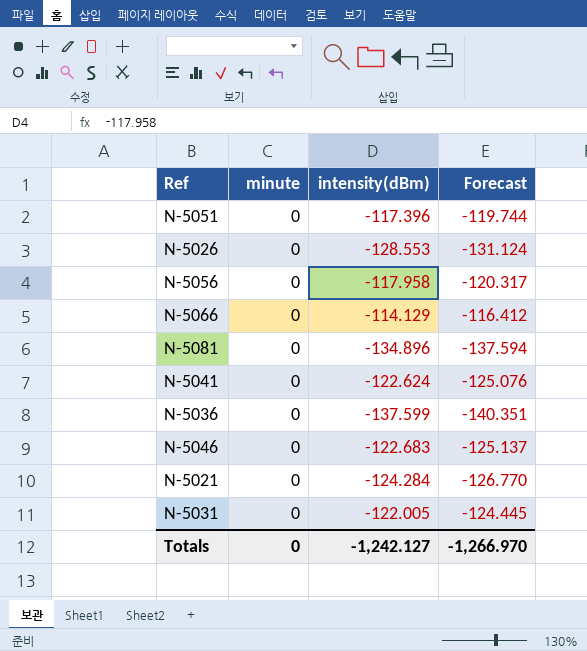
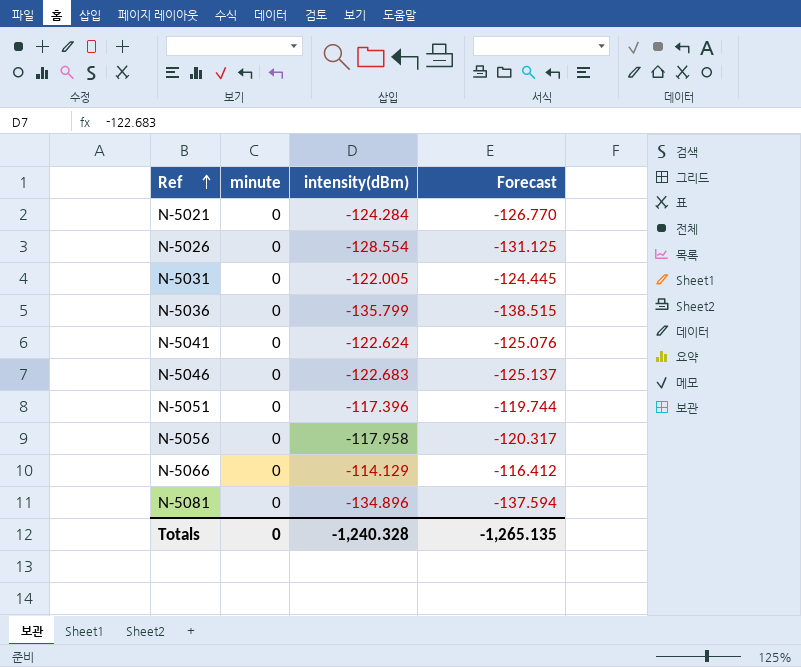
row order: none -> Ref ascending
N-5026 | intensity(dBm): -128.553 -> -128.554
N-5026 | Forecast: -131.124 -> -131.125
N-5036 | intensity(dBm): -137.599 -> -135.799
N-5036 | Forecast: -140.351 -> -138.515
Totals | intensity(dBm): -1,242.127 -> -1,240.328
Totals | Forecast: -1,266.970 -> -1,265.135

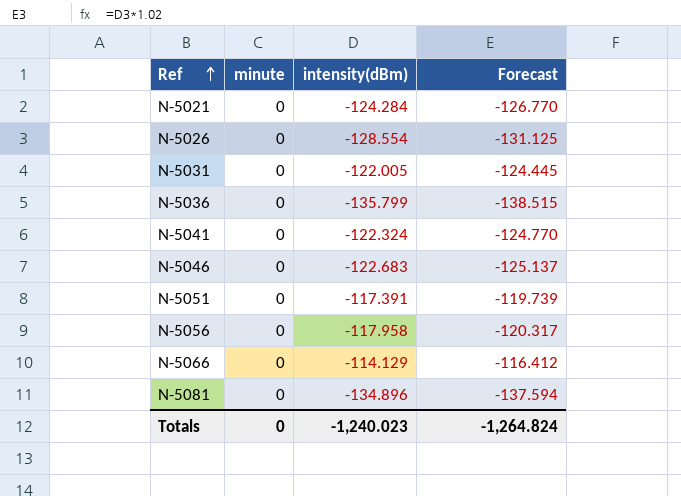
N-5041 | intensity(dBm): -122.624 -> -122.324
N-5041 | Forecast: -125.076 -> -124.770
N-5051 | intensity(dBm): -117.396 -> -117.391
N-5051 | Forecast: -119.744 -> -119.739
Totals | intensity(dBm): -1,240.328 -> -1,240.023
Totals | Forecast: -1,265.135 -> -1,264.824

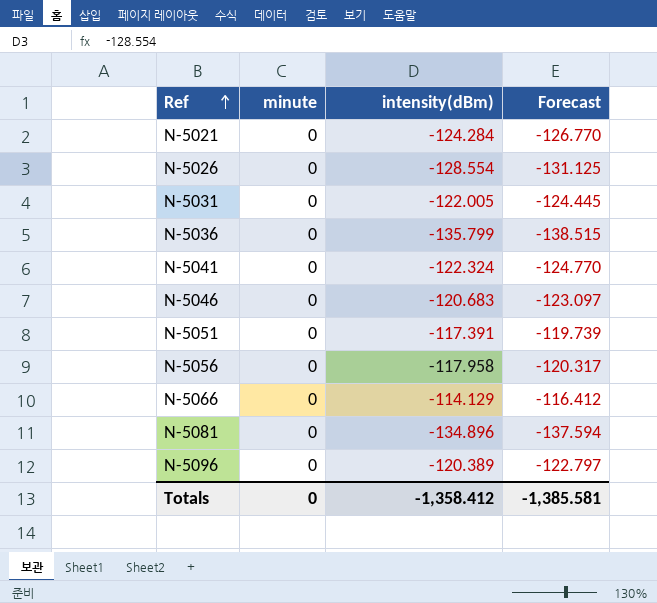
N-5046 | intensity(dBm): -122.683 -> -120.683
N-5046 | Forecast: -125.137 -> -123.097
row N-5096: none -> 0 | -120.389 | -122.797
Totals | intensity(dBm): -1,240.023 -> -1,358.412
Totals | Forecast: -1,264.824 -> -1,385.581

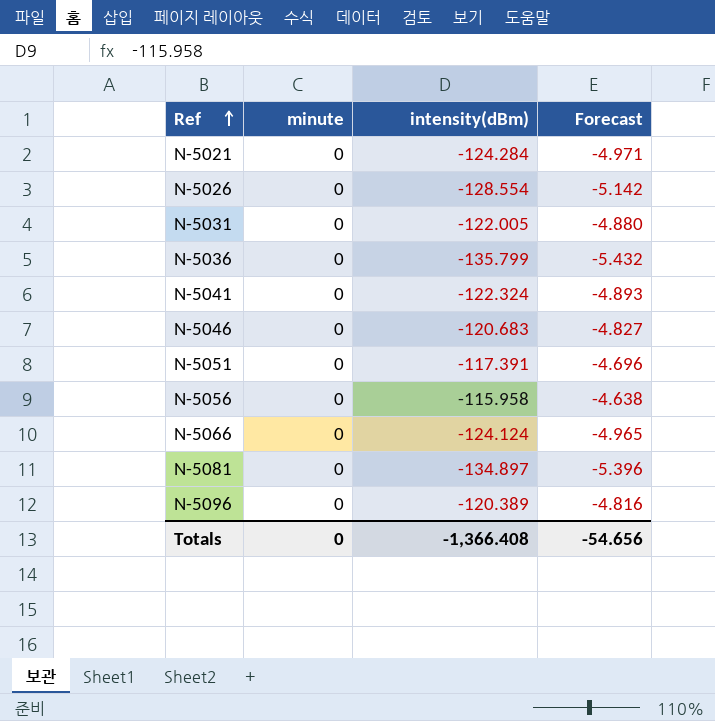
column Forecast | formula: [intensity(dBm)] * 1.02 -> [intensity(dBm)] * 0.04
N-5056 | intensity(dBm): -117.958 -> -115.958
N-5066 | intensity(dBm): -114.129 -> -124.124
N-5081 | intensity(dBm): -134.896 -> -134.897
Totals | intensity(dBm): -1,358.412 -> -1,366.408
Totals | Forecast: -1,385.581 -> -54.656

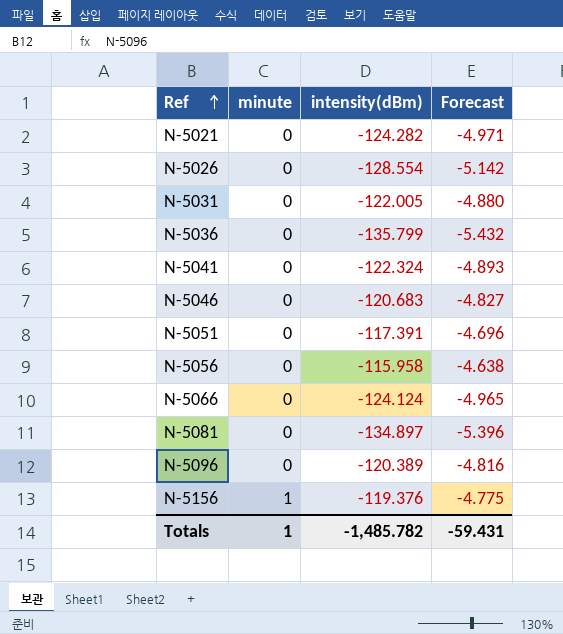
N-5021 | intensity(dBm): -124.284 -> -124.282
row N-5156: none -> 1 | -119.376 | -4.775
Totals | minute: 0 -> 1
Totals | intensity(dBm): -1,366.408 -> -1,485.782
Totals | Forecast: -54.656 -> -59.431

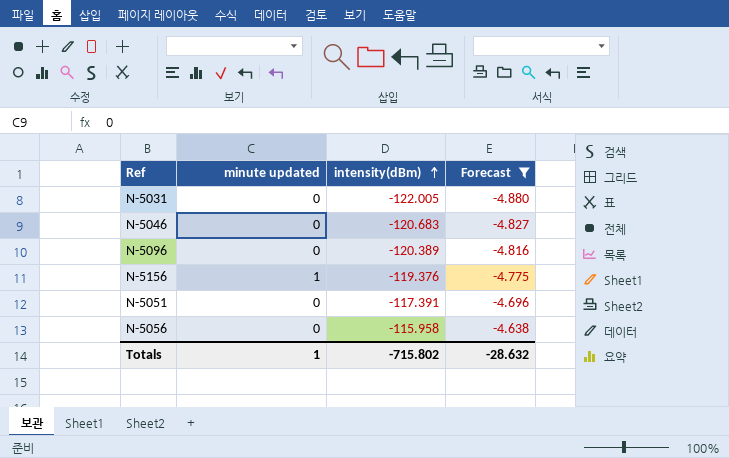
filter: none -> Forecast >= -4.880
row order: Ref ascending -> intensity(dBm) ascending
column name: minute -> minute updated
Totals | intensity(dBm): -1,485.782 -> -715.802
Totals | Forecast: -59.431 -> -28.632

